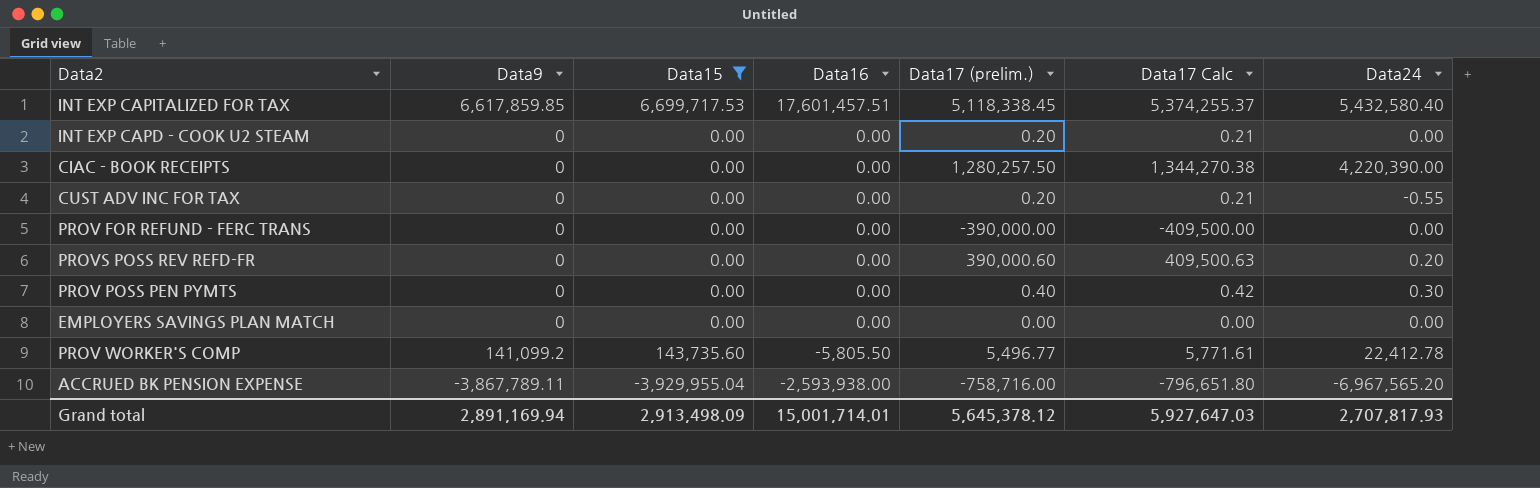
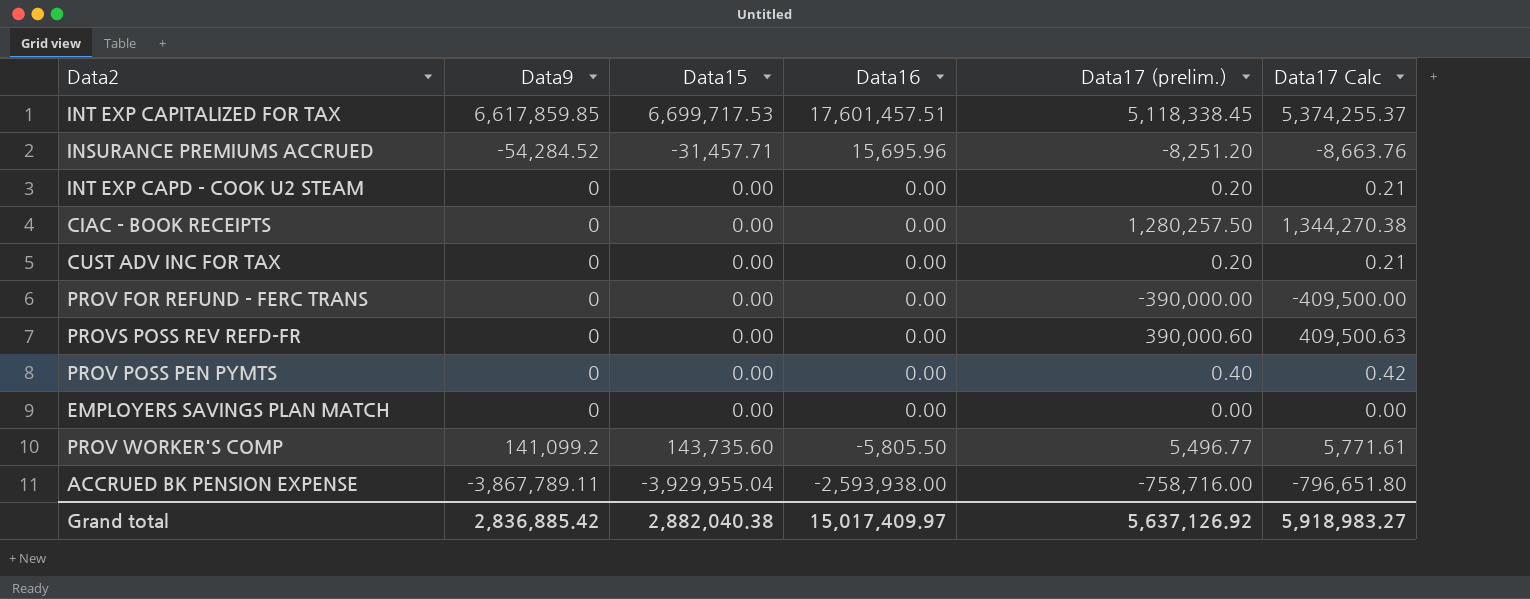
filter: Data15 != -31,457.71 -> none
column Data24 | position: 7 -> none
Grand total | Data9: 2,891,169.94 -> 2,836,885.42
Grand total | Data15: 2,913,498.09 -> 2,882,040.38
Grand total | Data16: 15,001,714.01 -> 15,017,409.97
Grand total | Data17 (prelim.): 5,645,378.12 -> 5,637,126.92
Grand total | Data17 Calc: 5,927,647.03 -> 5,918,983.27

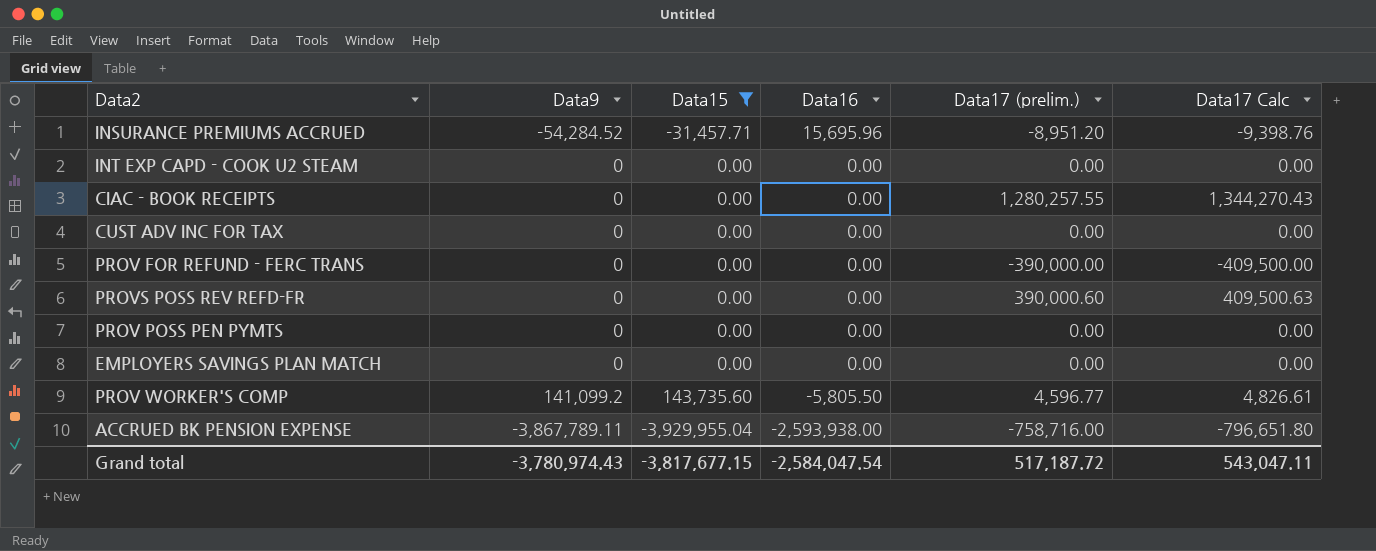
filter: none -> Data15 != 6,699,717.53
INSURANCE PREMIUMS ACCRUED | Data17 (prelim.): -8,251.20 -> -8,951.20
INSURANCE PREMIUMS ACCRUED | Data17 Calc: -8,663.76 -> -9,398.76
INT EXP CAPD - COOK U2 STEAM | Data17 (prelim.): 0.20 -> 0.00
INT EXP CAPD - COOK U2 STEAM | Data17 Calc: 0.21 -> 0.00
CIAC - BOOK RECEIPTS | Data17 (prelim.): 1,280,257.50 -> 1,280,257.55
CIAC - BOOK RECEIPTS | Data17 Calc: 1,344,270.38 -> 1,344,270.43
CUST ADV INC FOR TAX | Data17 (prelim.): 0.20 -> 0.00
CUST ADV INC FOR TAX | Data17 Calc: 0.21 -> 0.00
PROV POSS PEN PYMTS | Data17 (prelim.): 0.40 -> 0.00
PROV POSS PEN PYMTS | Data17 Calc: 0.42 -> 0.00
PROV WORKER'S COMP | Data17 (prelim.): 5,496.77 -> 4,596.77
PROV WORKER'S COMP | Data17 Calc: 5,771.61 -> 4,826.61
Grand total | Data9: 2,836,885.42 -> -3,780,974.43
Grand total | Data15: 2,882,040.38 -> -3,817,677.15
Grand total | Data16: 15,017,409.97 -> -2,584,047.54
Grand total | Data17 (prelim.): 5,637,126.92 -> 517,187.72
Grand total | Data17 Calc: 5,918,983.27 -> 543,047.11

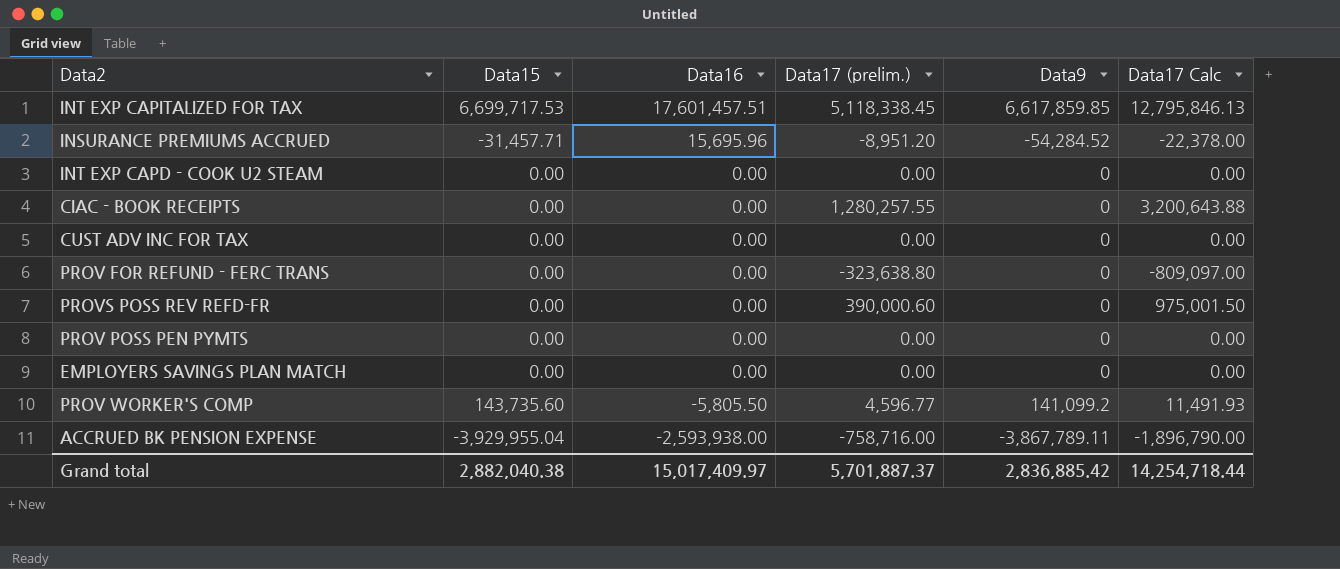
filter: Data15 != 6,699,717.53 -> none
column Data9 | position: 2 -> 5
column Data17 Calc | formula: [Data17 (prelim.)] * 1.05 -> [Data17 (prelim.)] * 2.5
PROV FOR REFUND - FERC TRANS | Data17 (prelim.): -390,000.00 -> -323,638.80
Grand total | Data15: -3,817,677.15 -> 2,882,040.38
Grand total | Data16: -2,584,047.54 -> 15,017,409.97
Grand total | Data17 (prelim.): 517,187.72 -> 5,701,887.37
Grand total | Data9: -3,780,974.43 -> 2,836,885.42
Grand total | Data17 Calc: 543,047.11 -> 14,254,718.44

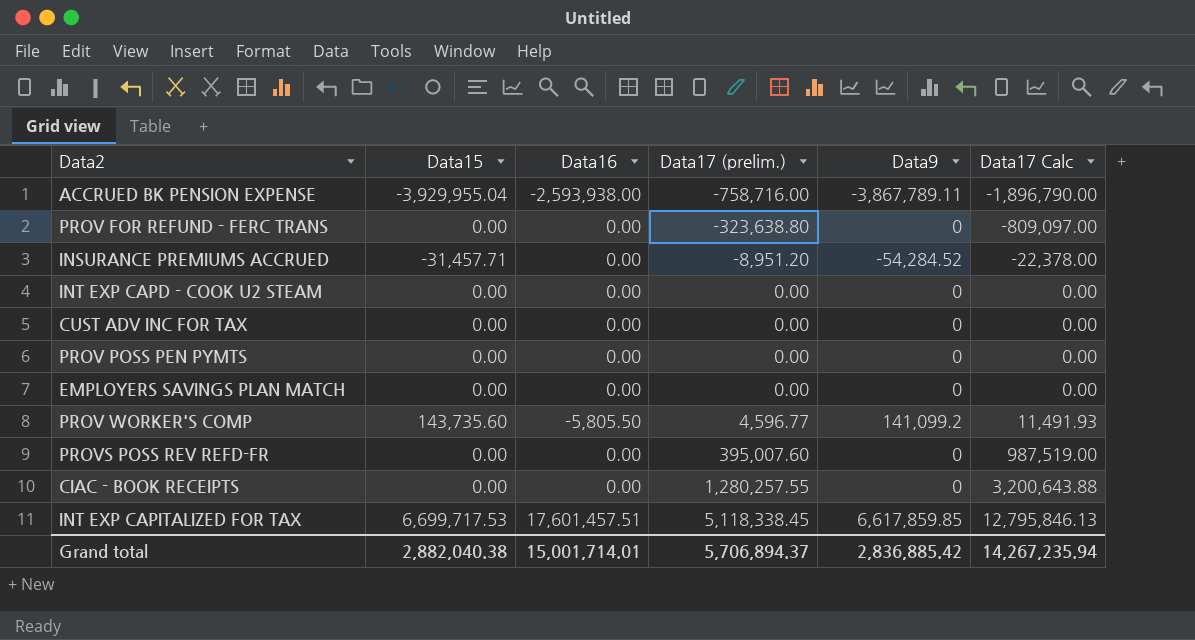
row order: Data16 descending -> Data17 (prelim.) ascending
INSURANCE PREMIUMS ACCRUED | Data16: 15,695.96 -> 0.00
PROVS POSS REV REFD-FR | Data17 (prelim.): 390,000.60 -> 395,007.60
PROVS POSS REV REFD-FR | Data17 Calc: 975,001.50 -> 987,519.00
Grand total | Data16: 15,017,409.97 -> 15,001,714.01
Grand total | Data17 (prelim.): 5,701,887.37 -> 5,706,894.37
Grand total | Data17 Calc: 14,254,718.44 -> 14,267,235.94

